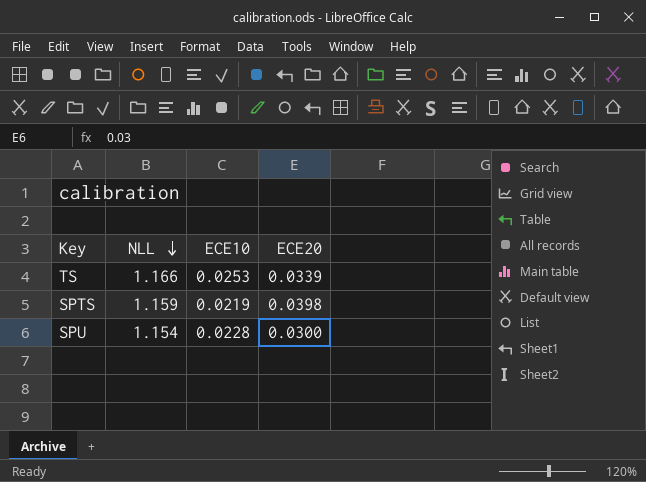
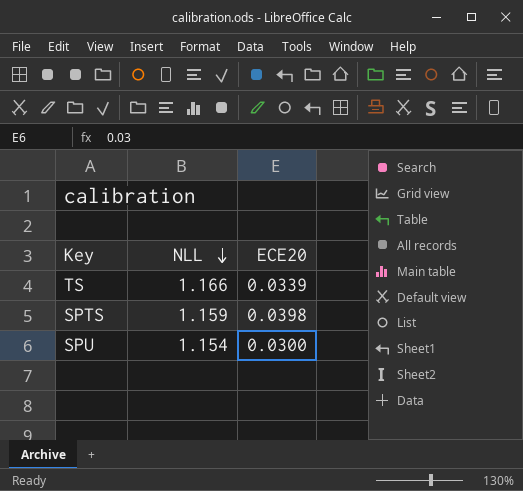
column ECE10 | position: 3 -> none

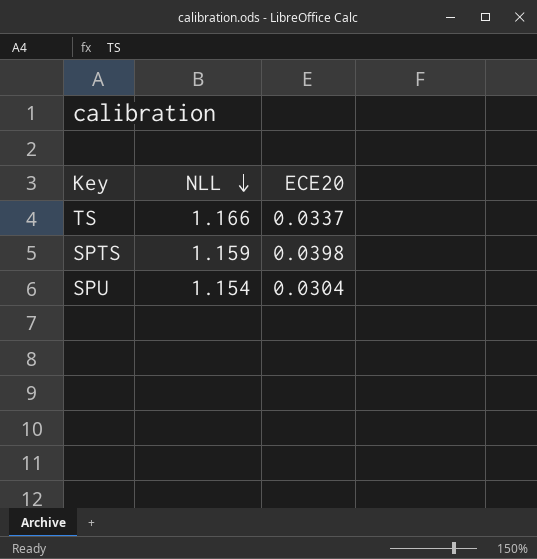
TS | ECE20: 0.0339 -> 0.0337
SPU | ECE20: 0.0300 -> 0.0304

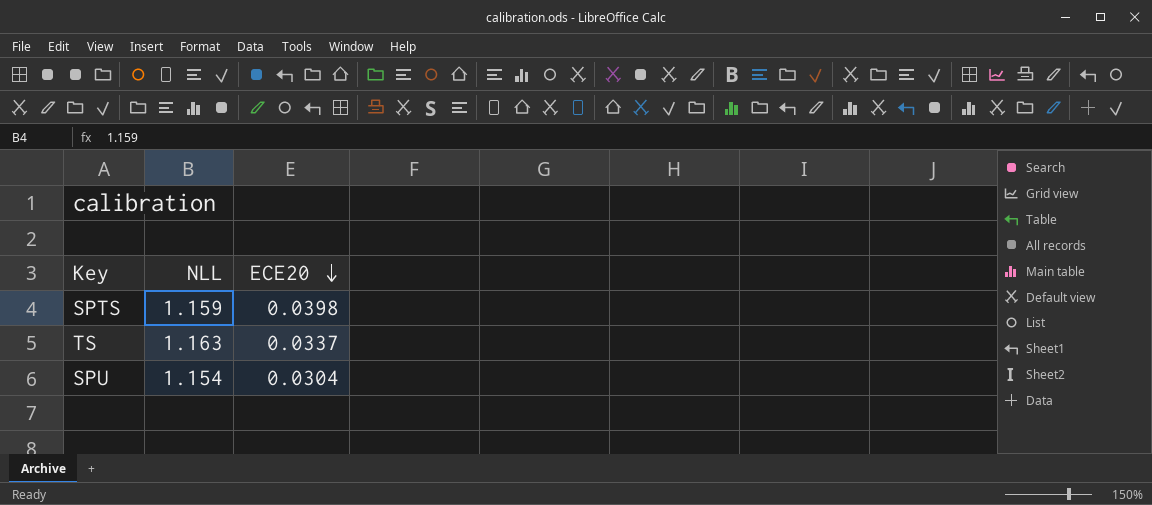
row order: NLL descending -> ECE20 descending
TS | NLL: 1.166 -> 1.163

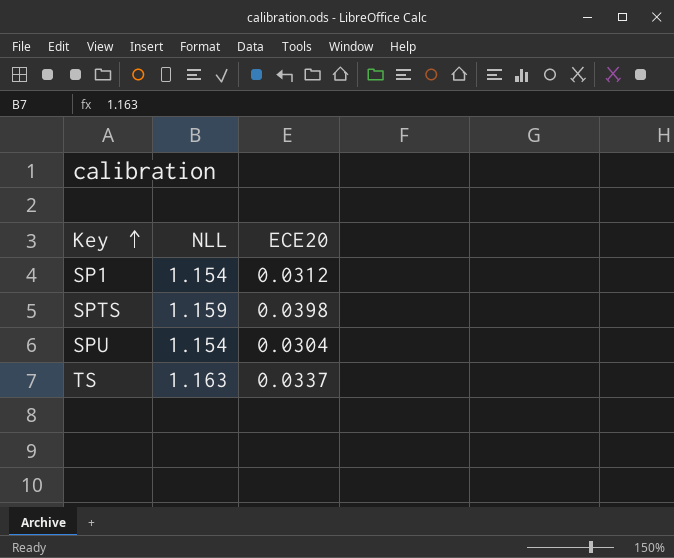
row order: ECE20 descending -> Key ascending
row SP1: none -> 1.154 | 0.0312

